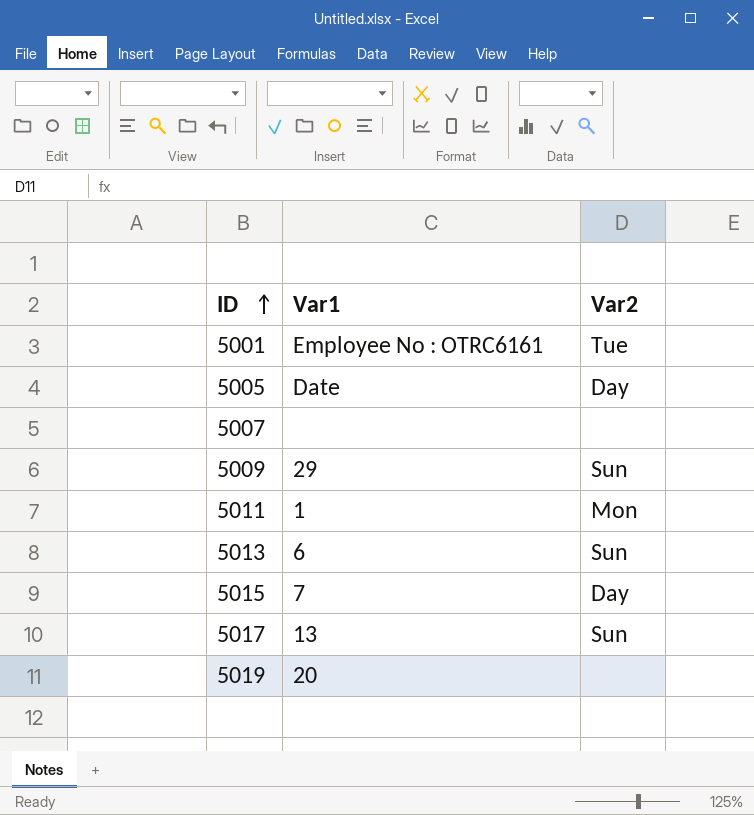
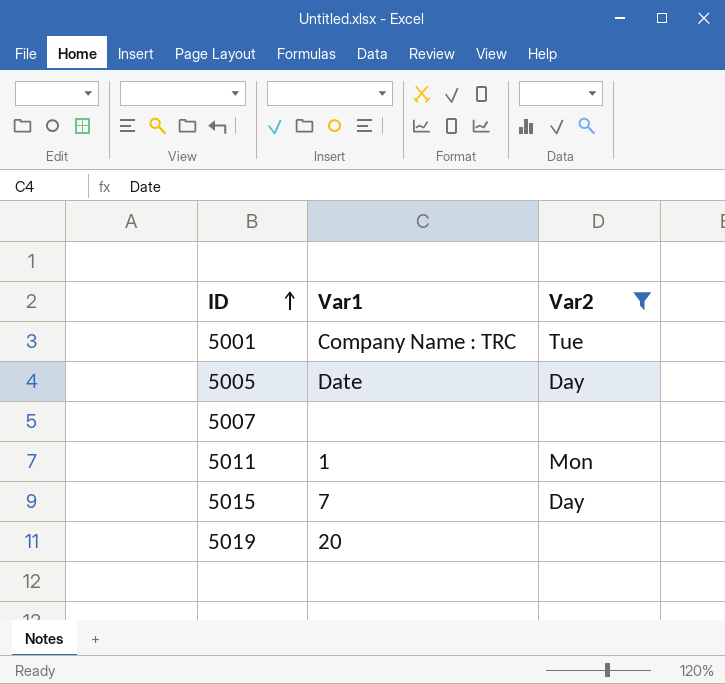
filter: none -> Var2 != Sun
5001 | Var1: Employee No : OTRC6161 -> Company Name : TRC

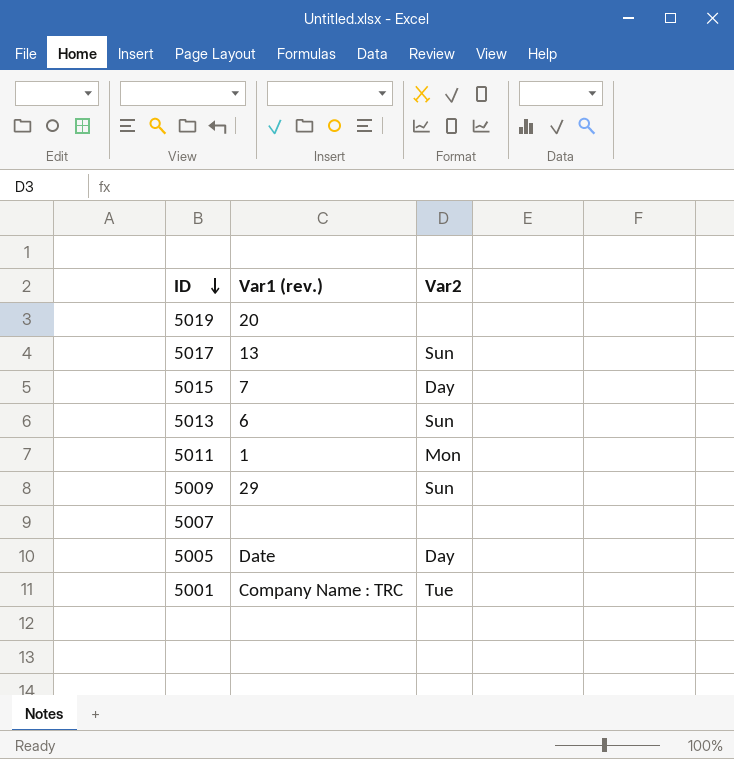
filter: Var2 != Sun -> none
row order: ID ascending -> ID descending
column name: Var1 -> Var1 (rev.)

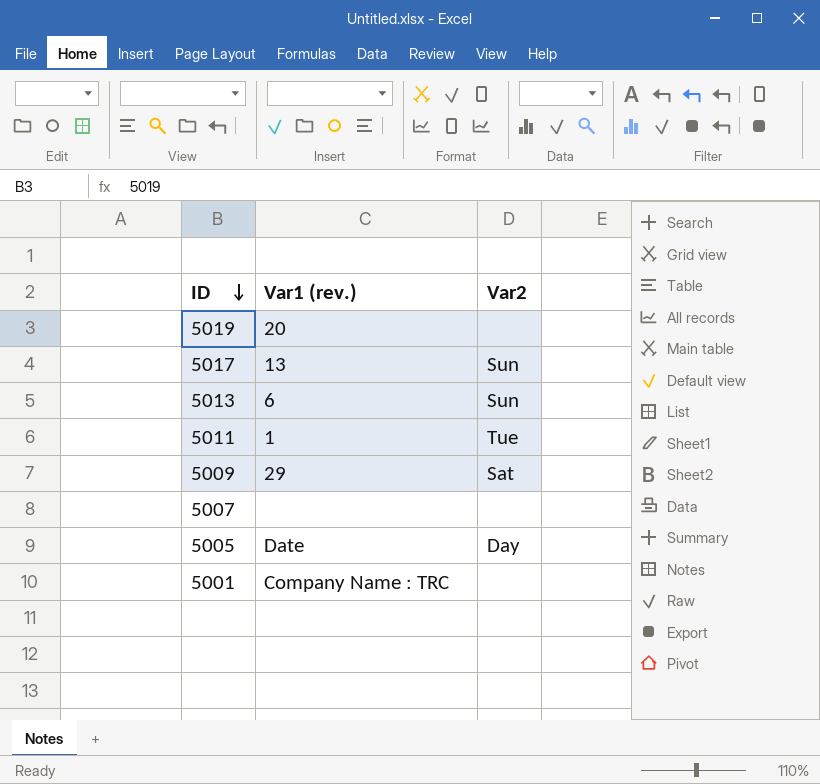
row 5015: 7 | Day -> none
5011 | Var2: Mon -> Tue
5009 | Var2: Sun -> Sat
5001 | Var2: Tue -> none

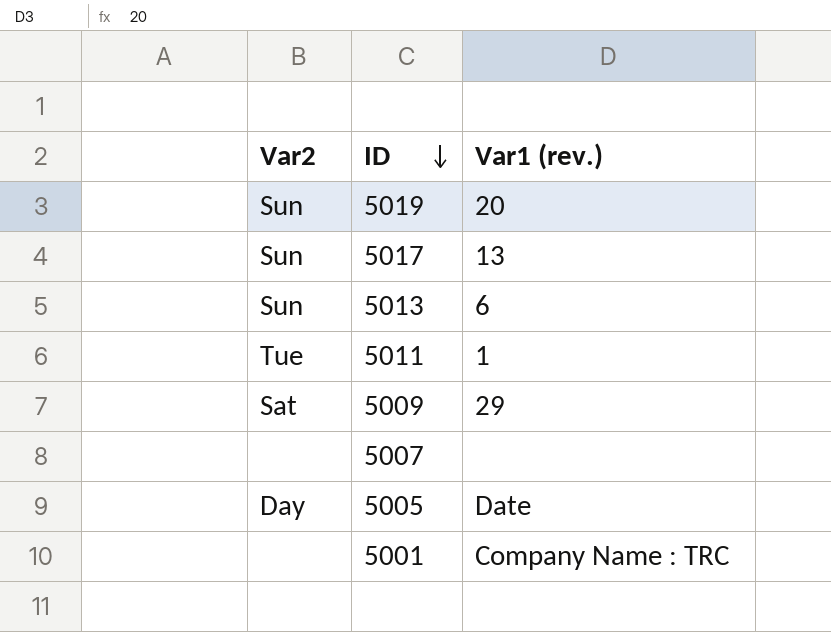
column Var2 | position: 3 -> 1
5019 | Var2: none -> Sun

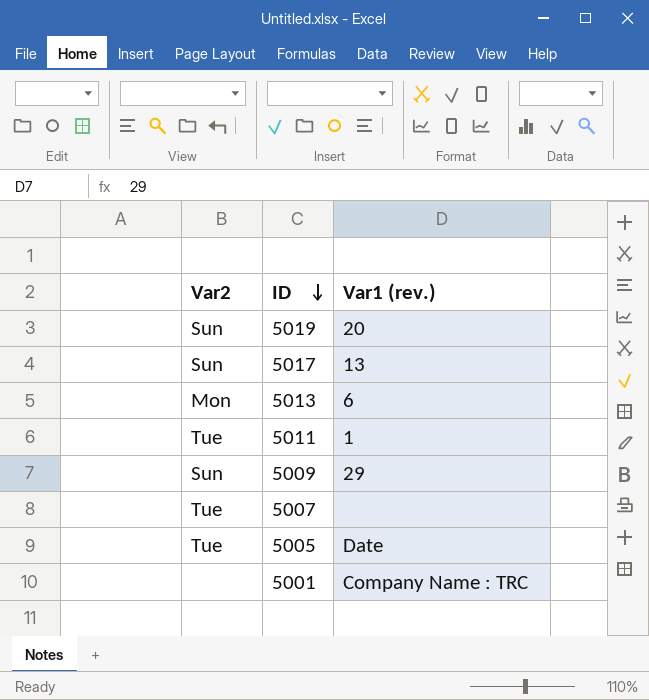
5013 | Var2: Sun -> Mon
5009 | Var2: Sat -> Sun
5007 | Var2: none -> Tue
5005 | Var2: Day -> Tue

